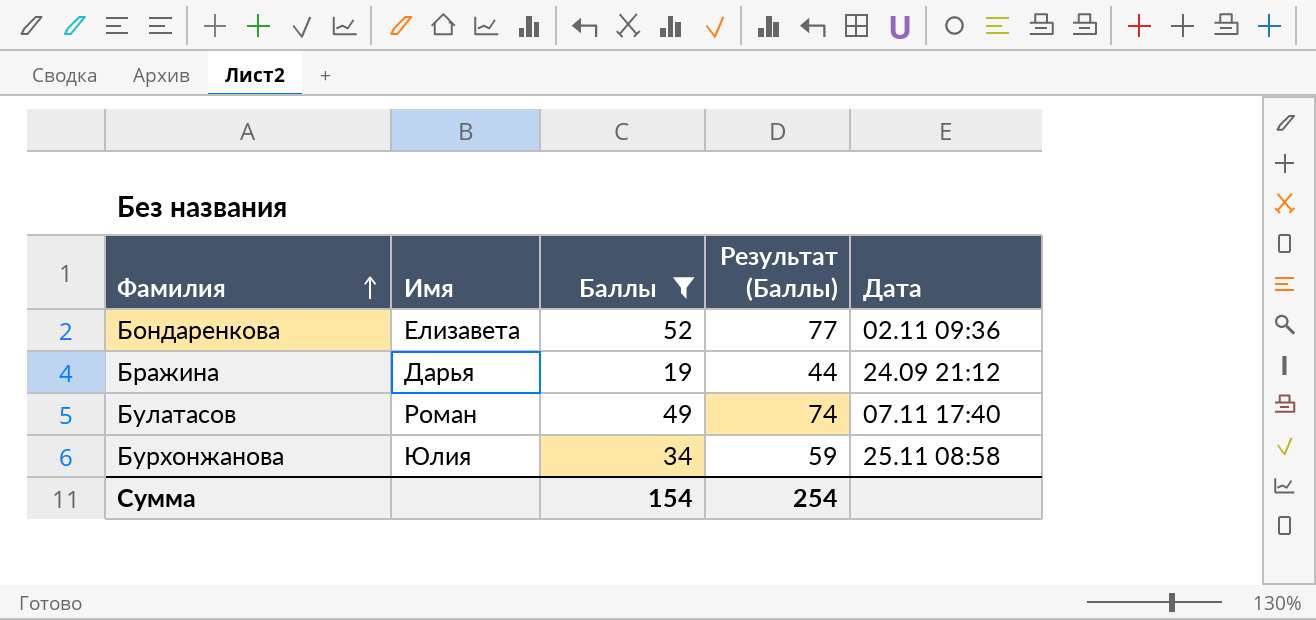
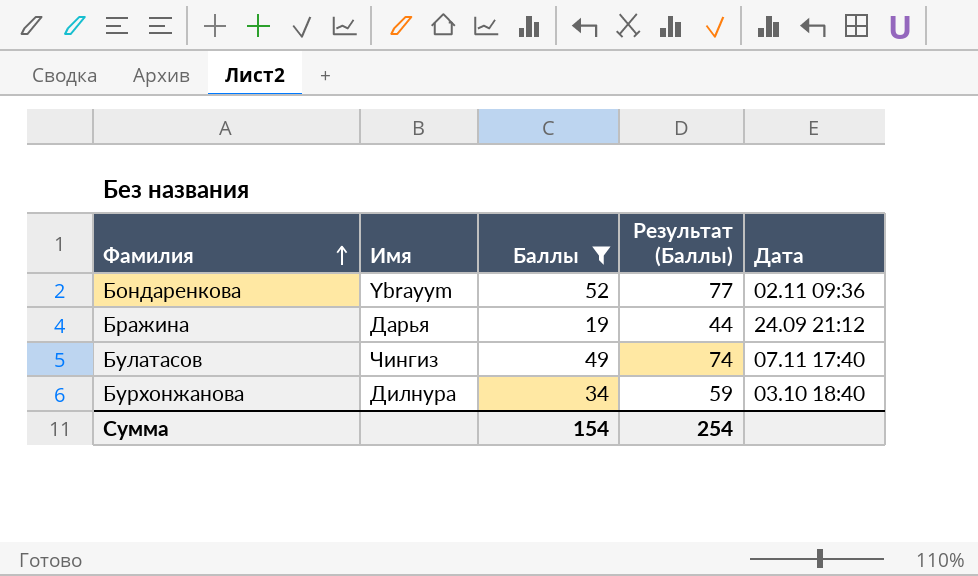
Бондаренкова | Имя: Елизавета -> Ybrayym
Булатасов | Имя: Роман -> Чингиз
Бурхонжанова | Имя: Юлия -> Дилнура
Бурхонжанова | Дата: 25.11 08:58 -> 03.10 18:40

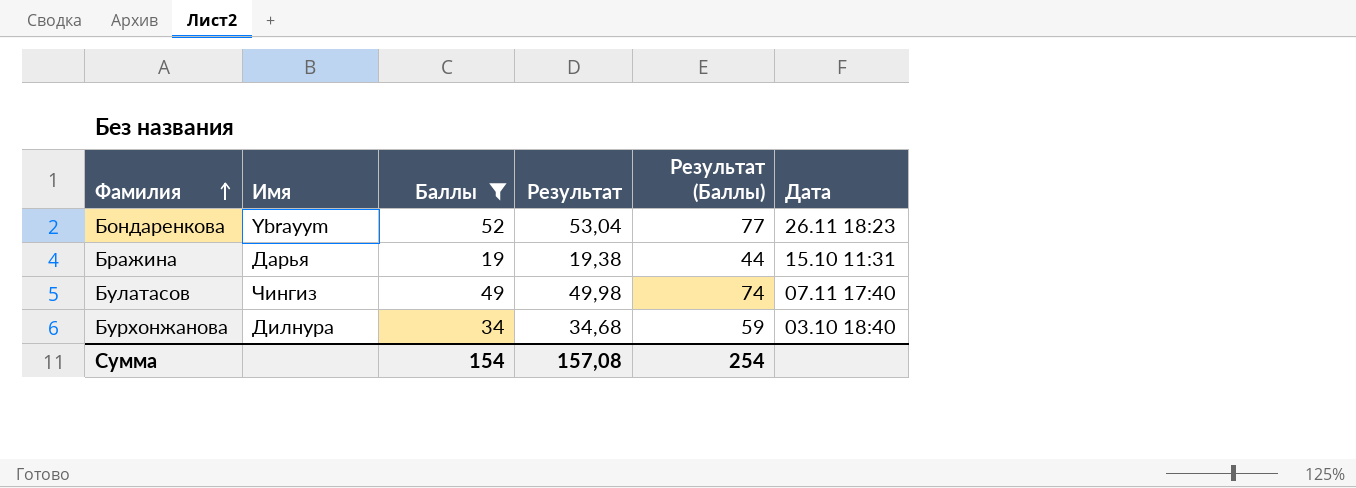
column Результат | formula: none -> [Баллы] * 1,02
Бондаренкова | Дата: 02.11 09:36 -> 26.11 18:23
Бражина | Дата: 24.09 21:12 -> 15.10 11:31

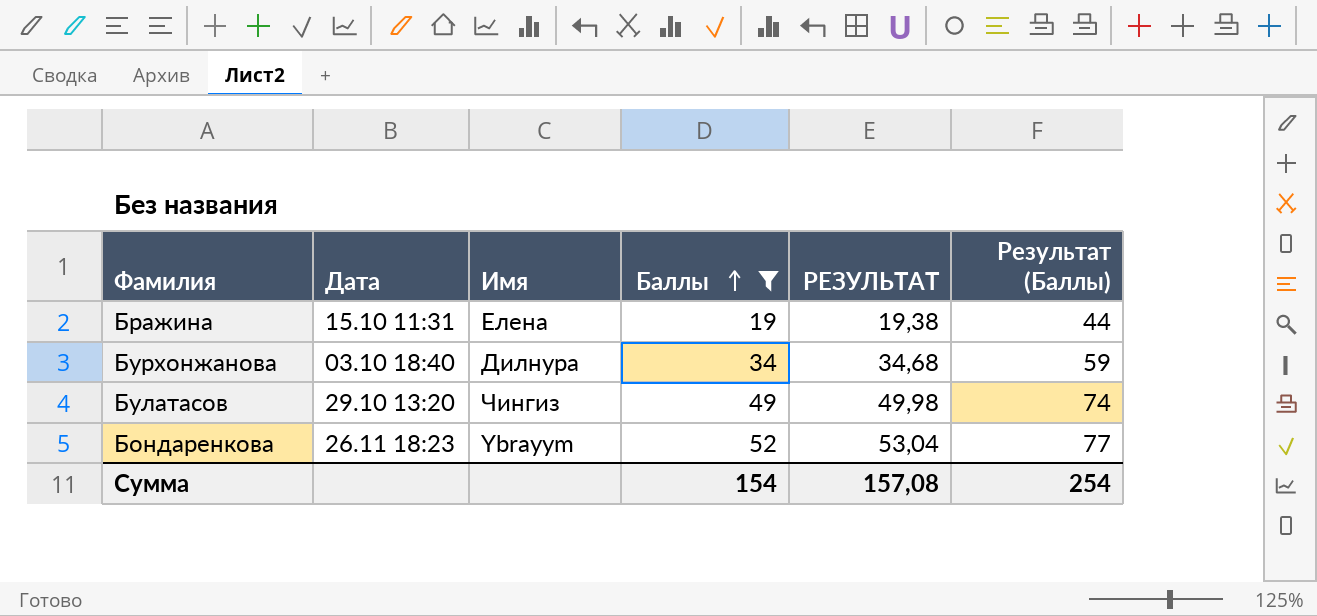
row order: Фамилия ascending -> Баллы ascending
column Дата | position: 6 -> 2
column name: Результат -> РЕЗУЛЬТАТ
Бражина | Имя: Дарья -> Елена
Булатасов | Дата: 07.11 17:40 -> 29.10 13:20

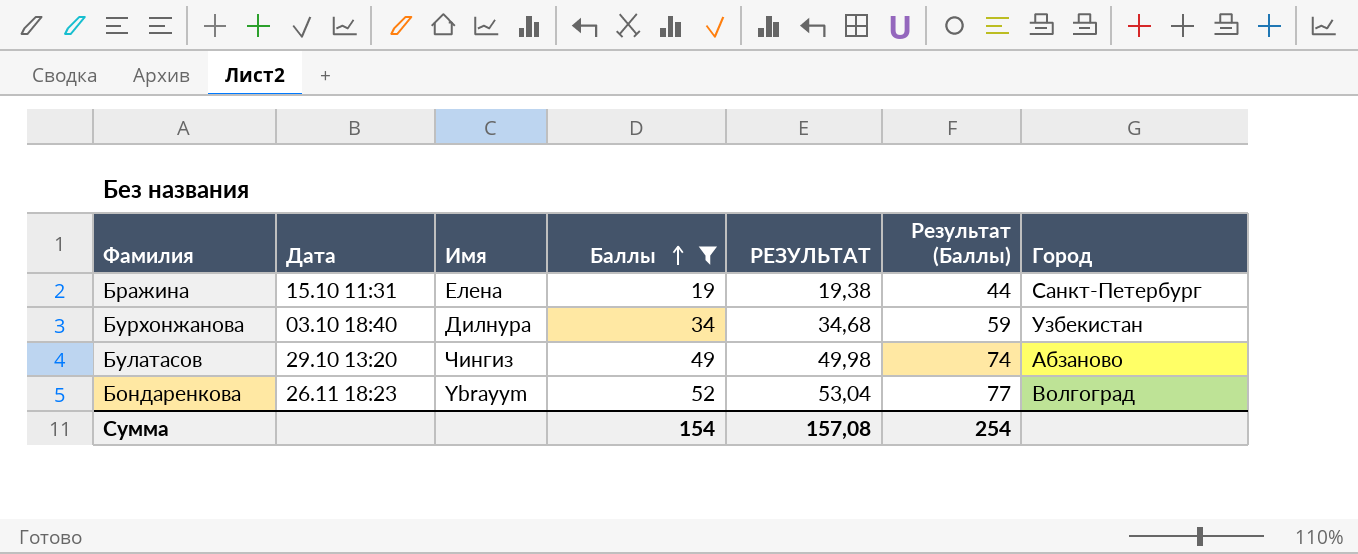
column Город | position: none -> 7

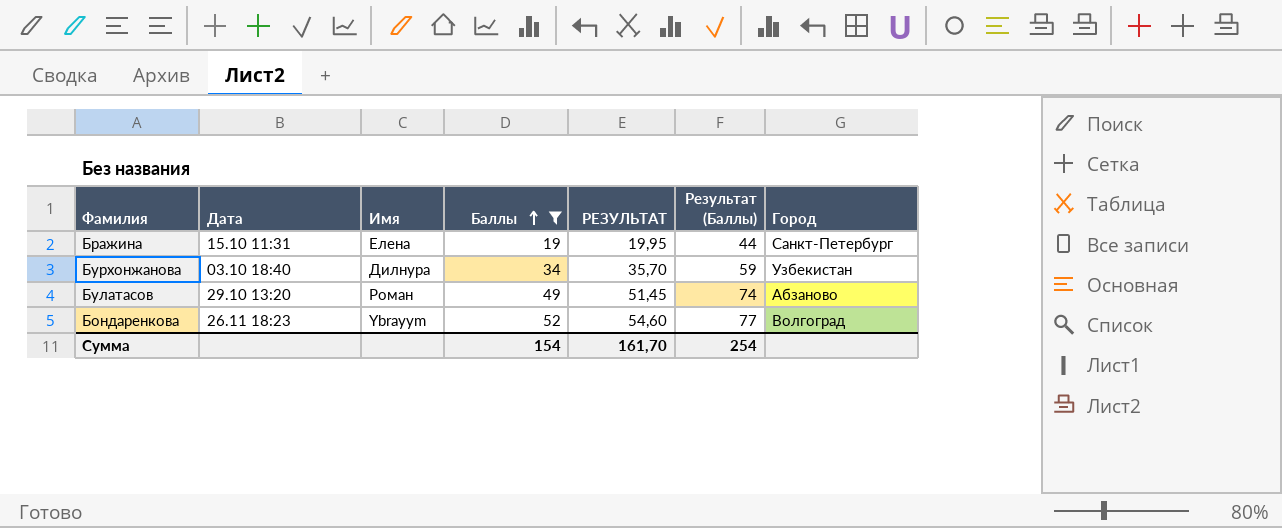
column РЕЗУЛЬТАТ | formula: [Баллы] * 1,02 -> [Баллы] * 1,05
Булатасов | Имя: Чингиз -> Роман
Сумма | РЕЗУЛЬТАТ: 157,08 -> 161,70

